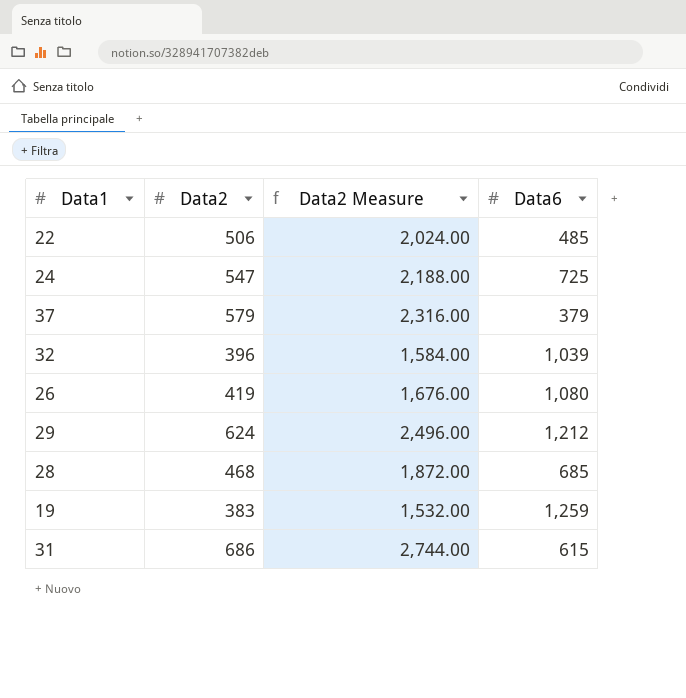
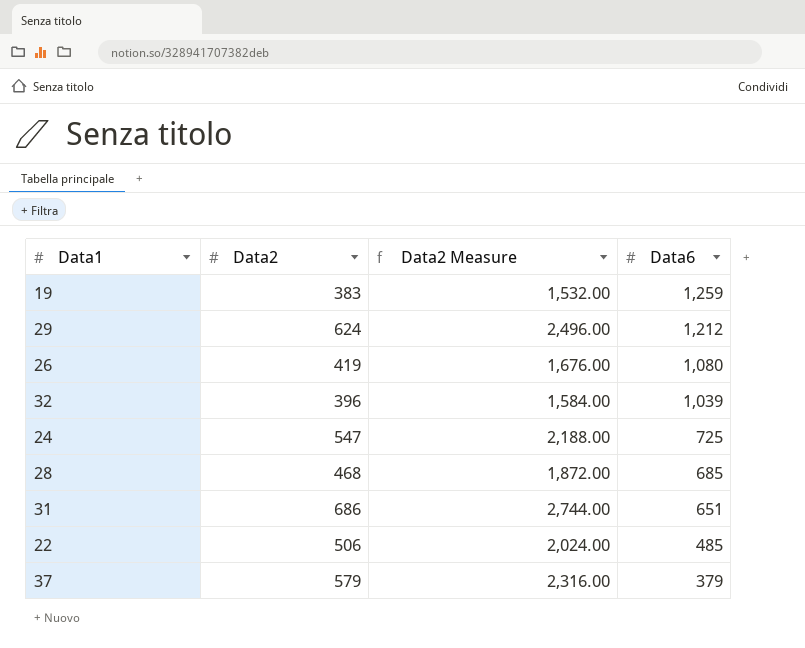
row order: none -> Data6 descending
31 | Data6: 615 -> 651

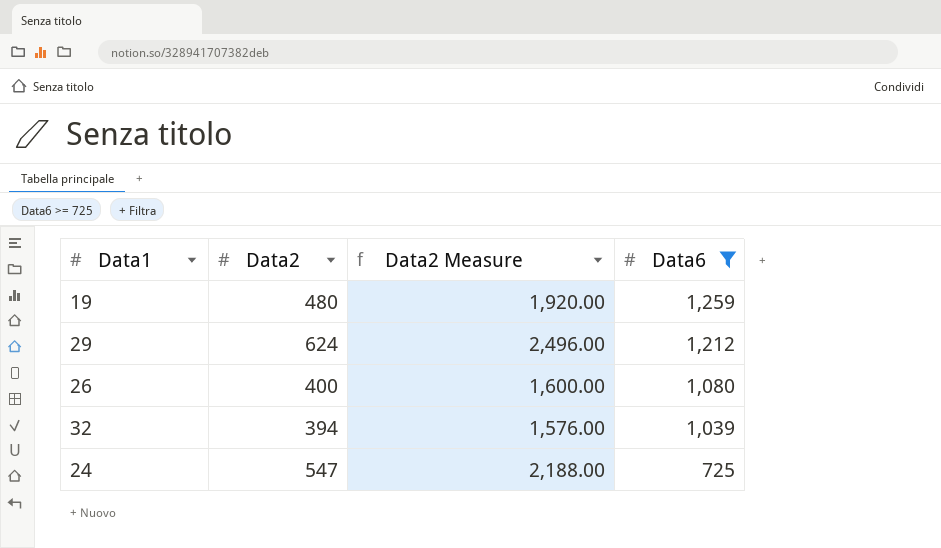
filter: none -> Data6 >= 725
19 | Data2: 383 -> 480
19 | Data2 Measure: 1,532.00 -> 1,920.00
26 | Data2: 419 -> 400
26 | Data2 Measure: 1,676.00 -> 1,600.00
32 | Data2: 396 -> 394
32 | Data2 Measure: 1,584.00 -> 1,576.00

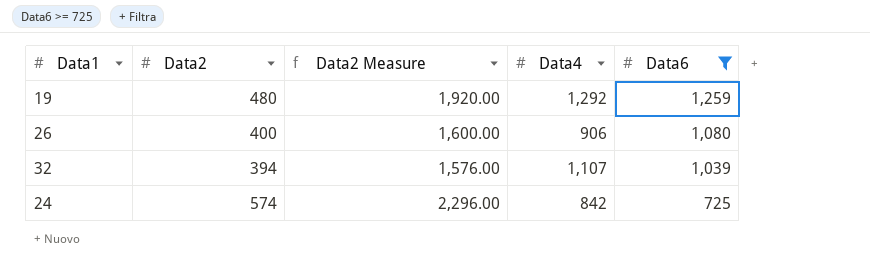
column Data4 | position: none -> 4
row 29: 624 | 2,496.00 | 1,212 -> none
24 | Data2: 547 -> 574
24 | Data2 Measure: 2,188.00 -> 2,296.00

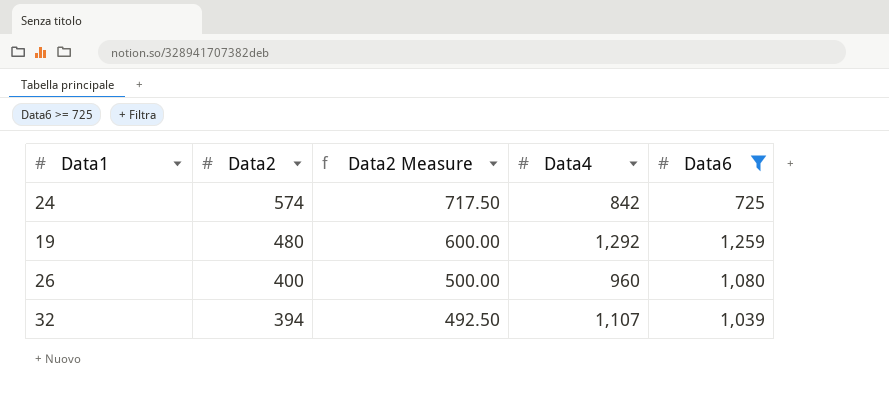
row order: Data6 descending -> Data2 descending
column Data2 Measure | formula: [Data2] * 4 -> [Data2] * 1.25
26 | Data4: 906 -> 960

